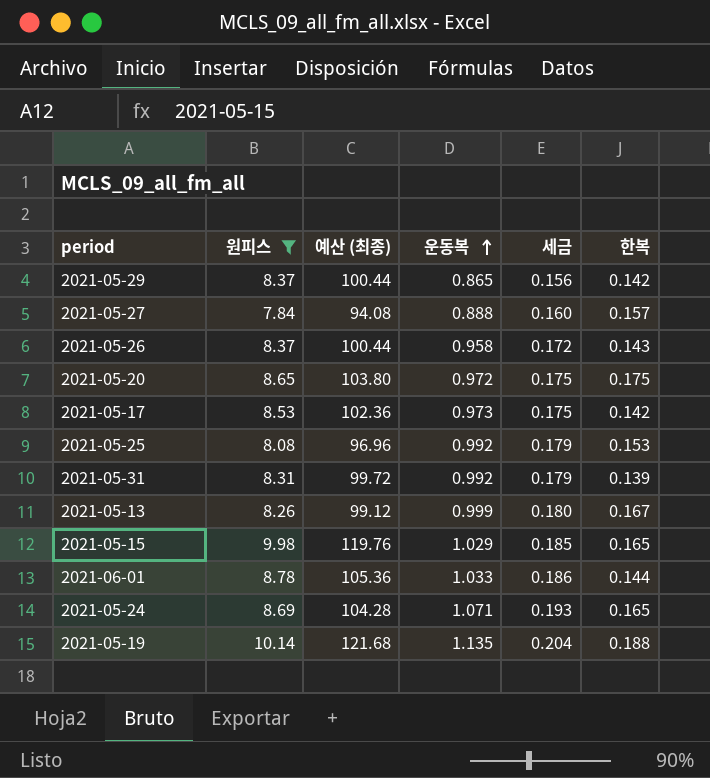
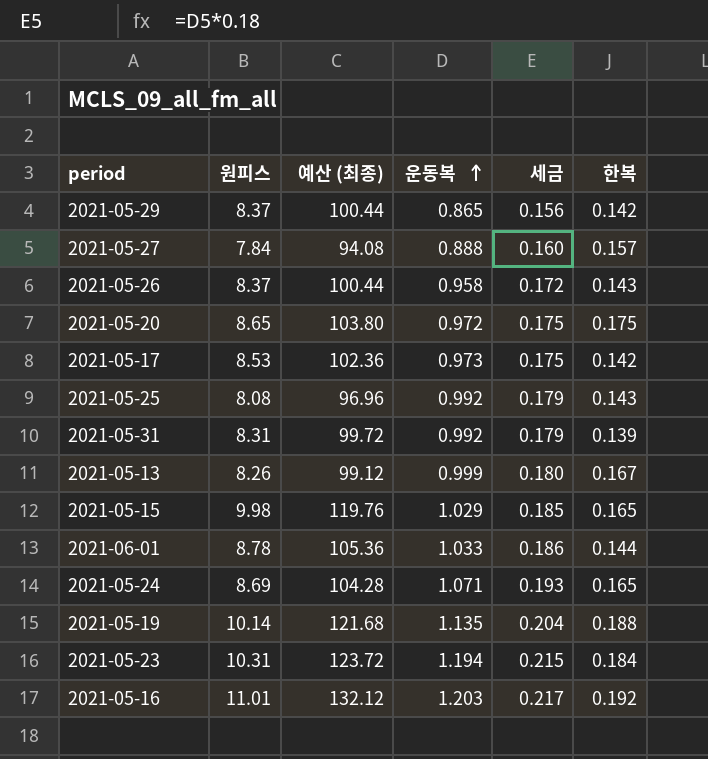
filter: 원피스 <= 10.14 -> none
2021-05-25 | 한복: 0.153 -> 0.143

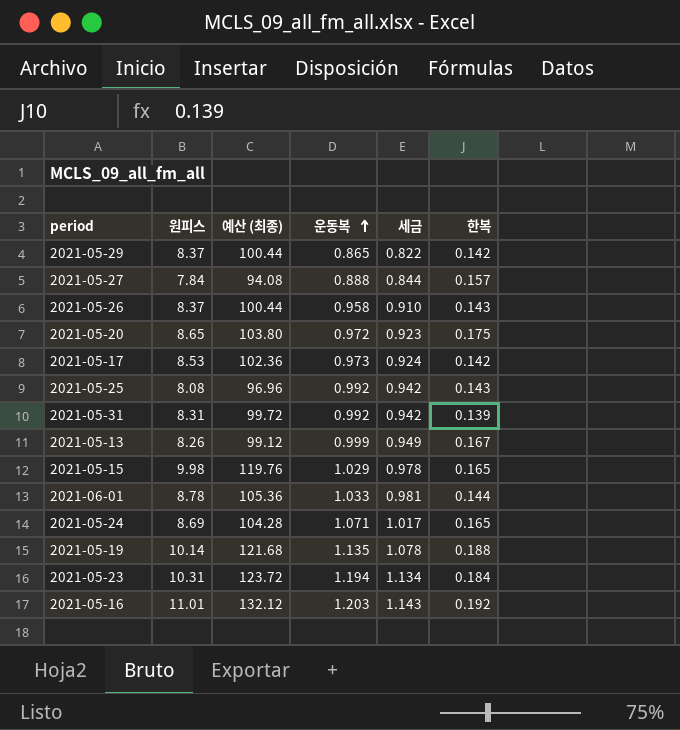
column 세금 | formula: [운동복] * 0.18 -> [운동복] * 0.95

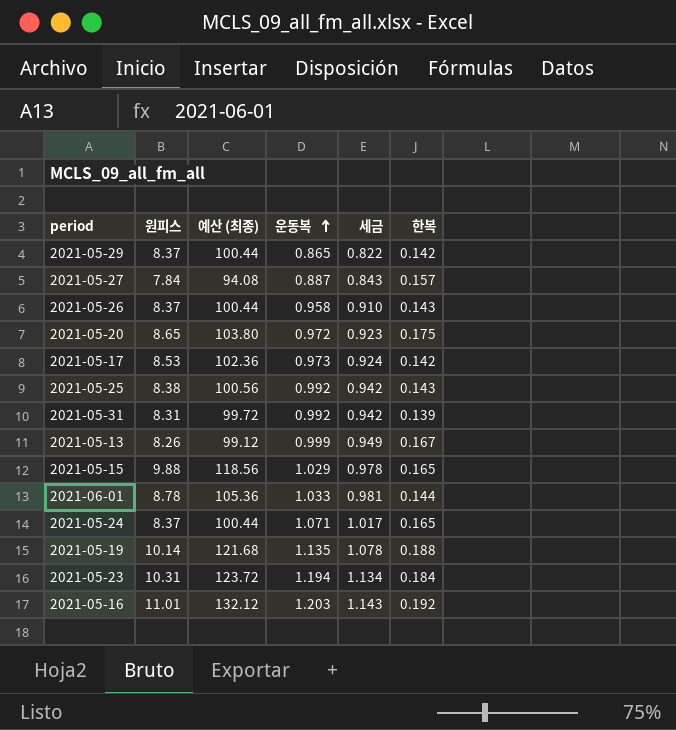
2021-05-27 | 운동복: 0.888 -> 0.887
2021-05-27 | 세금: 0.844 -> 0.843
2021-05-25 | 원피스: 8.08 -> 8.38
2021-05-25 | 예산 (최종): 96.96 -> 100.56
2021-05-15 | 원피스: 9.98 -> 9.88
2021-05-15 | 예산 (최종): 119.76 -> 118.56
2021-05-24 | 원피스: 8.69 -> 8.37
2021-05-24 | 예산 (최종): 104.28 -> 100.44

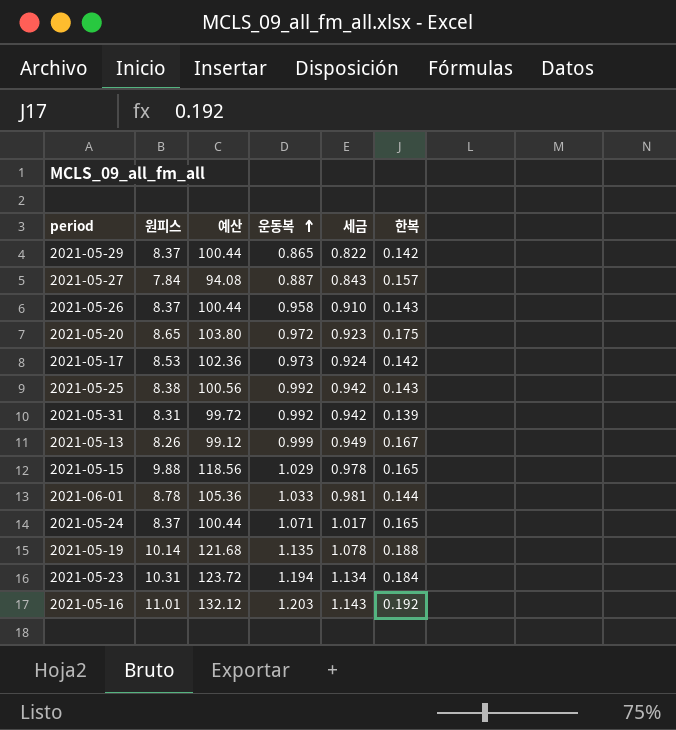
column name: 예산 (최종) -> 예산

